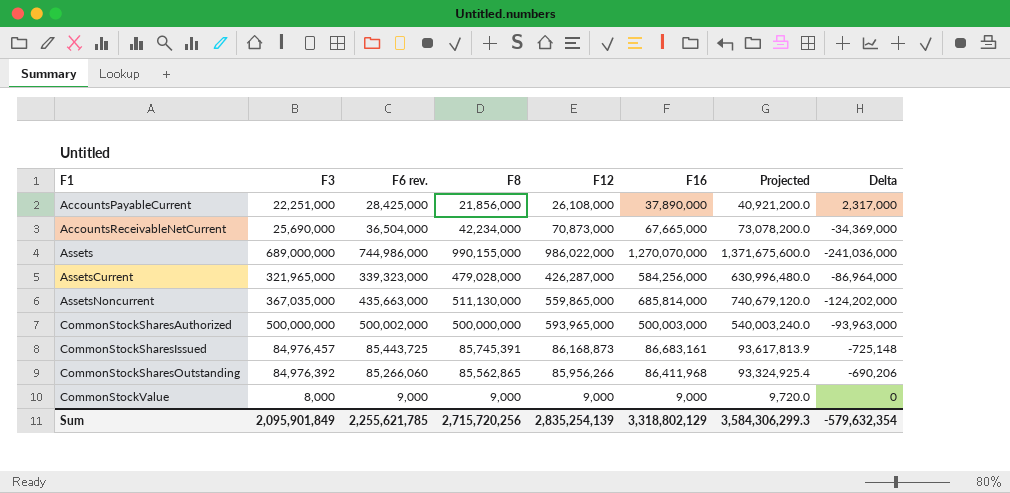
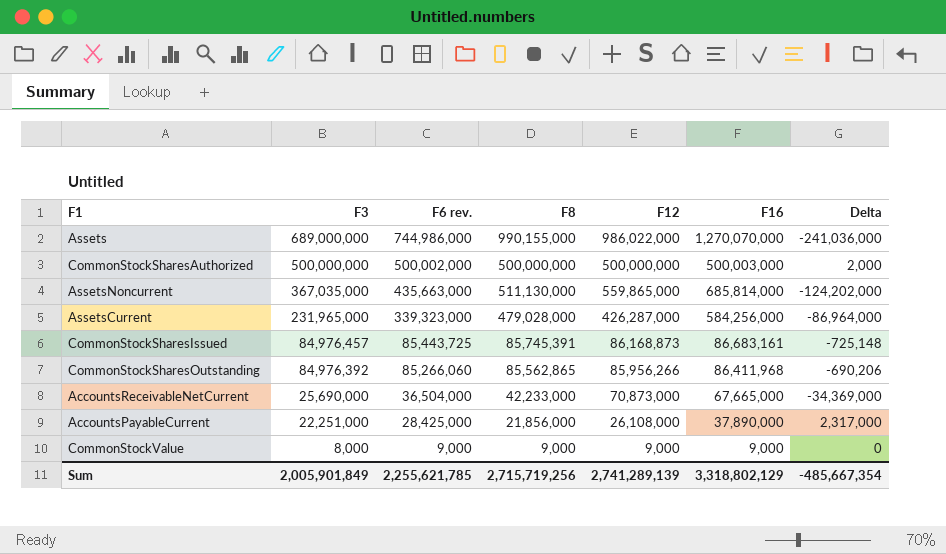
row order: F1 ascending -> F3 descending
column Projected | formula: [F16] * 1.08 -> none
CommonStockSharesAuthorized | F12: 593,965,000 -> 500,000,000
CommonStockSharesAuthorized | Delta: -93,963,000 -> 2,000
AssetsCurrent | F3: 321,965,000 -> 231,965,000
AccountsReceivableNetCurrent | F8: 42,234,000 -> 42,233,000
Sum | F3: 2,095,901,849 -> 2,005,901,849
Sum | F8: 2,715,720,256 -> 2,715,719,256
Sum | F12: 2,835,254,139 -> 2,741,289,139
Sum | Delta: -579,632,354 -> -485,667,354

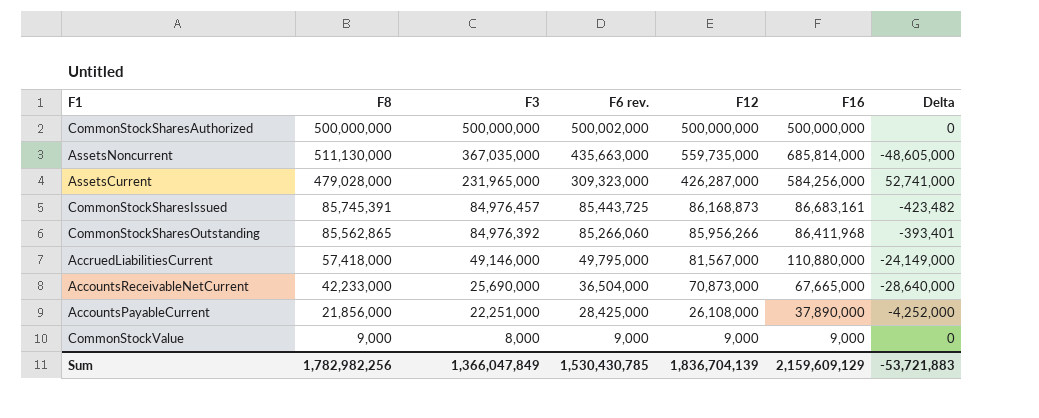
column F8 | position: 4 -> 2
column Delta | formula: [F6 rev.] - [F12] -> [F8] - [F12]
row Assets: 689,000,000 | 744,986,000 | 990,155,000 | 986,022,000 | 1,270,070,000 | -241,036,000 -> none
CommonStockSharesAuthorized | F16: 500,003,000 -> 500,000,000
AssetsNoncurrent | F12: 559,865,000 -> 559,735,000
AssetsCurrent | F6 rev.: 339,323,000 -> 309,323,000
row AccruedLiabilitiesCurrent: none -> 57,418,000 | 49,146,000 | 49,795,000 | 81,567,000 | 110,880,000 | -24,149,000
Sum | F8: 2,715,719,256 -> 1,782,982,256
Sum | F3: 2,005,901,849 -> 1,366,047,849
Sum | F6 rev.: 2,255,621,785 -> 1,530,430,785
Sum | F12: 2,741,289,139 -> 1,836,704,139
Sum | F16: 3,318,802,129 -> 2,159,609,129
Sum | Delta: -485,667,354 -> -53,721,883

